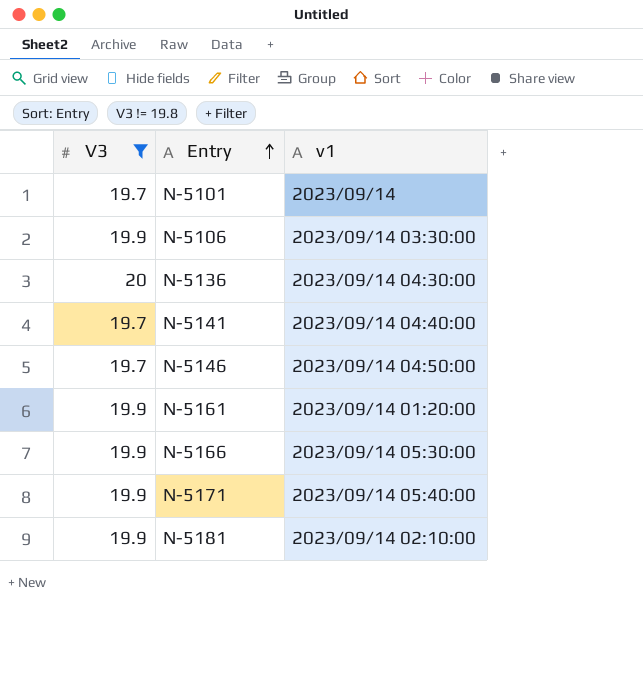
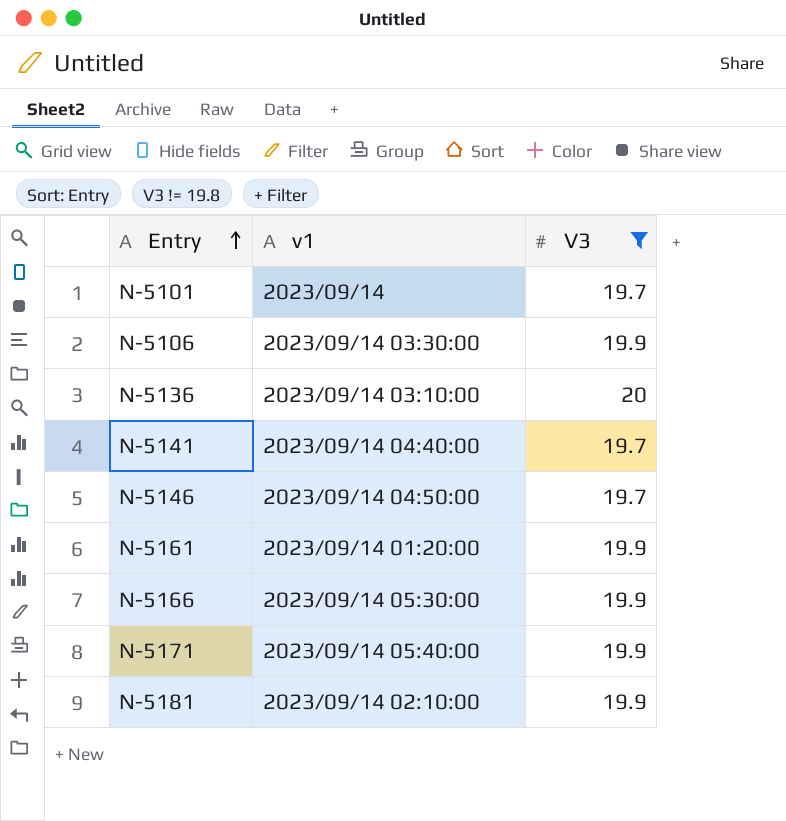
column V3 | position: 1 -> 3
N-5136 | v1: 2023/09/14 04:30:00 -> 2023/09/14 03:10:00

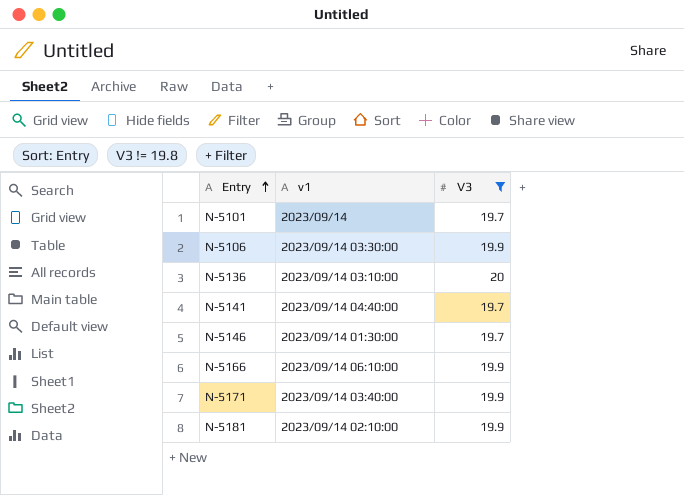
row N-5161: 2023/09/14 01:20:00 | 19.9 -> none
N-5146 | v1: 2023/09/14 04:50:00 -> 2023/09/14 01:30:00
N-5166 | v1: 2023/09/14 05:30:00 -> 2023/09/14 06:10:00
N-5171 | v1: 2023/09/14 05:40:00 -> 2023/09/14 03:40:00

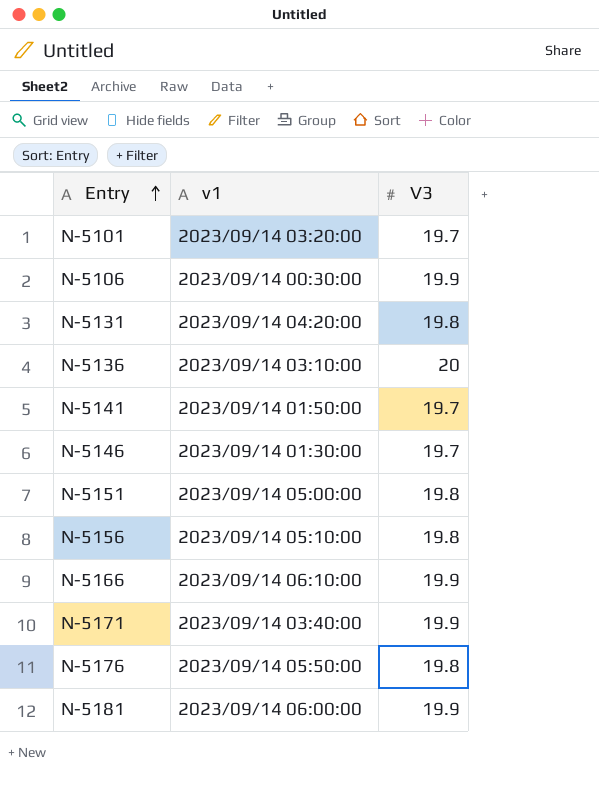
filter: V3 != 19.8 -> none
N-5101 | v1: 2023/09/14 -> 2023/09/14 03:20:00
N-5106 | v1: 2023/09/14 03:30:00 -> 2023/09/14 00:30:00
N-5141 | v1: 2023/09/14 04:40:00 -> 2023/09/14 01:50:00
N-5181 | v1: 2023/09/14 02:10:00 -> 2023/09/14 06:00:00

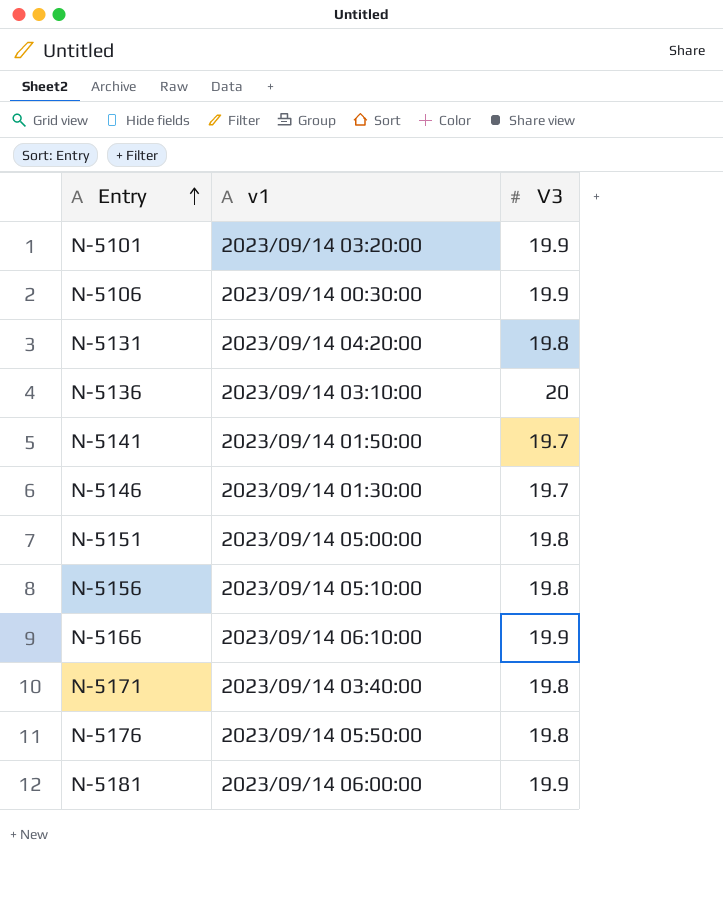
N-5101 | V3: 19.7 -> 19.9
N-5171 | V3: 19.9 -> 19.8

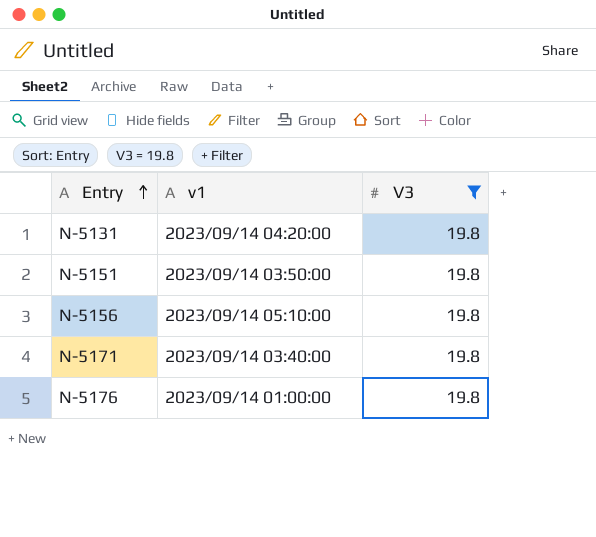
filter: none -> V3 = 19.8
N-5151 | v1: 2023/09/14 05:00:00 -> 2023/09/14 03:50:00
N-5176 | v1: 2023/09/14 05:50:00 -> 2023/09/14 01:00:00

